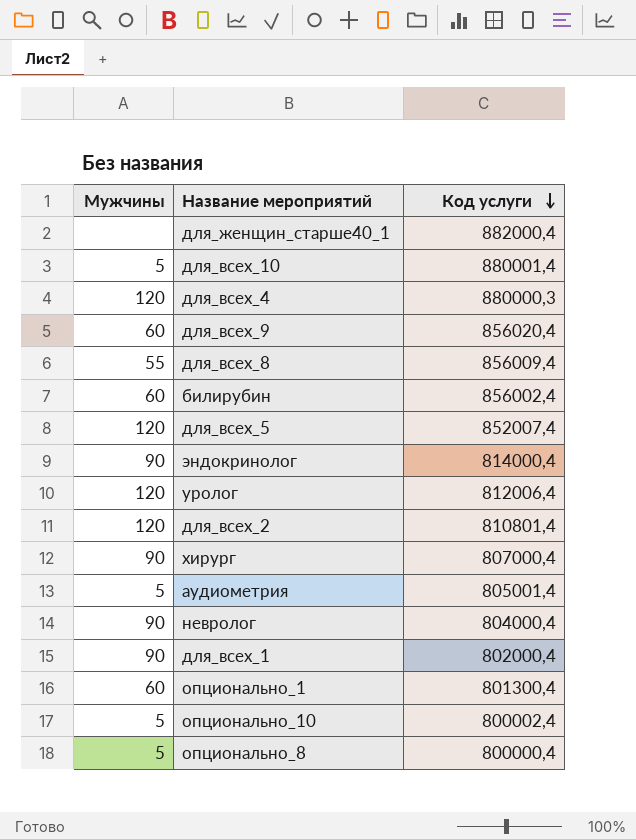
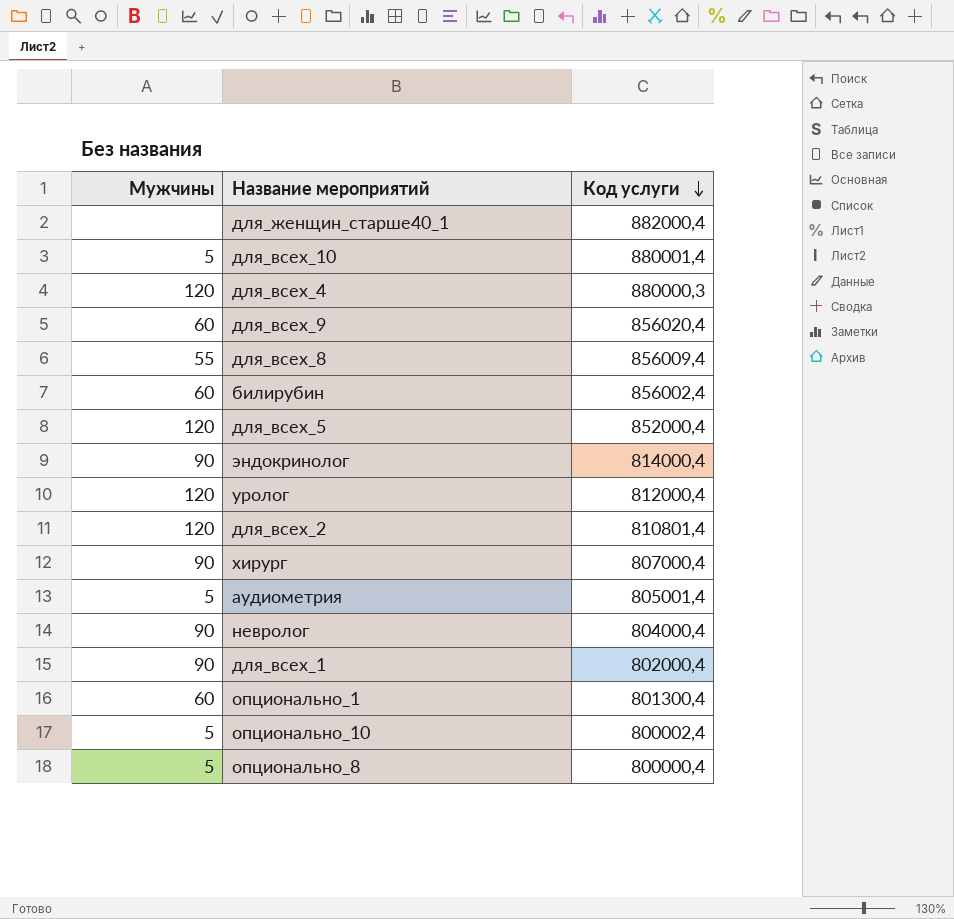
для_всех_5 | Код услуги: 852007,4 -> 852000,4
уролог | Код услуги: 812006,4 -> 812000,4

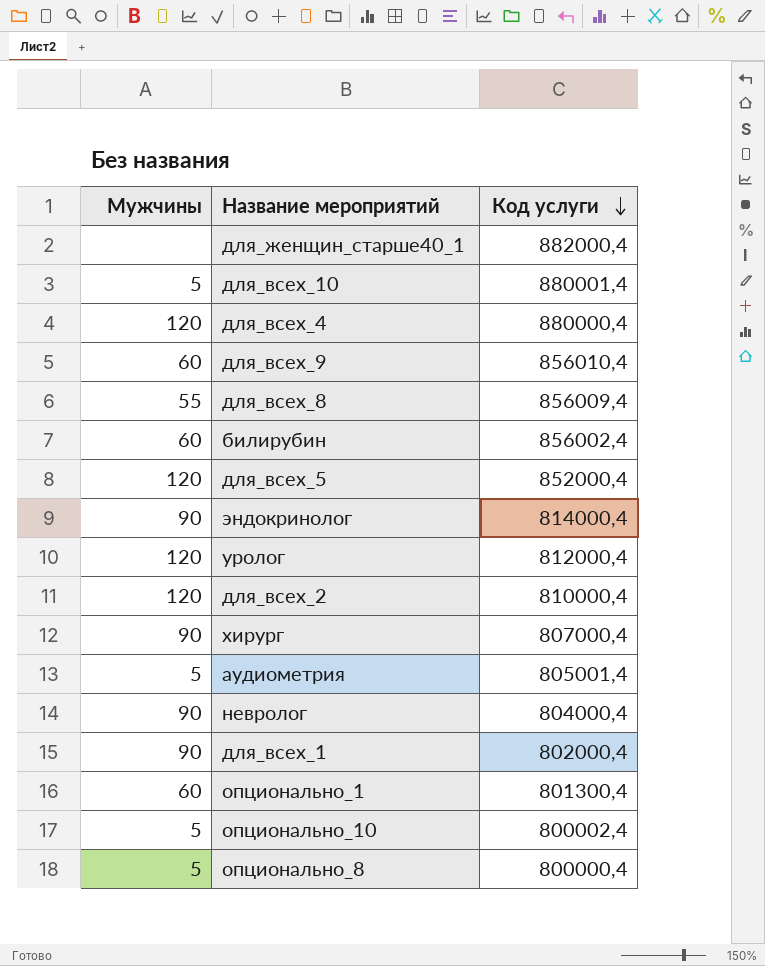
для_всех_4 | Код услуги: 880000,3 -> 880000,4
для_всех_9 | Код услуги: 856020,4 -> 856010,4
для_всех_2 | Код услуги: 810801,4 -> 810000,4

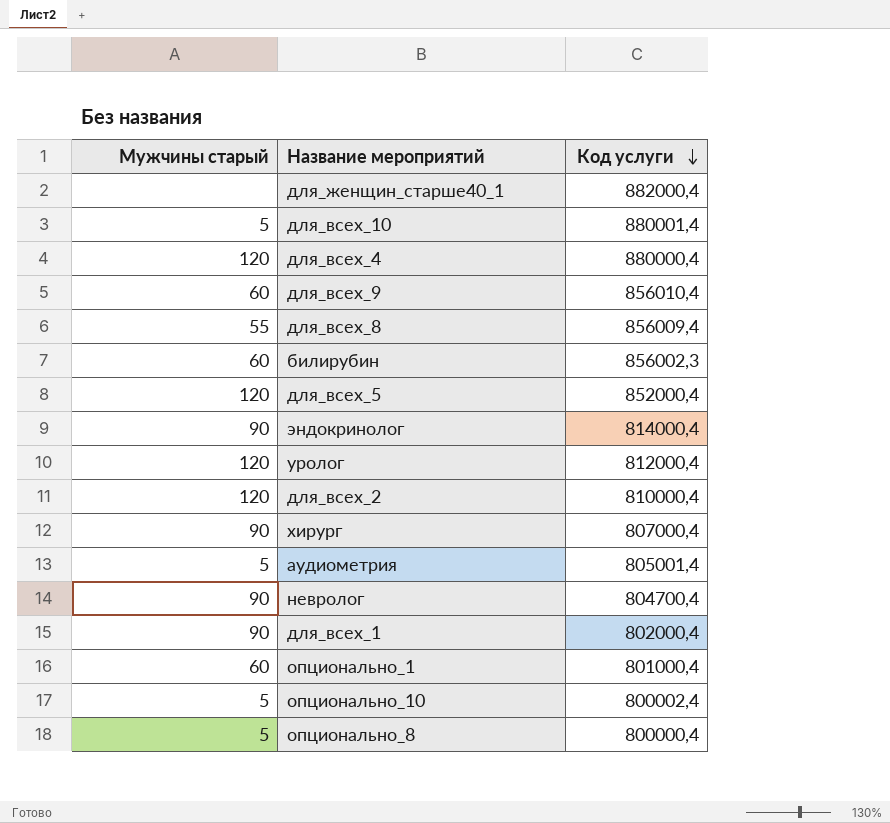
column name: Мужчины -> Мужчины старый
билирубин | Код услуги: 856002,4 -> 856002,3
невролог | Код услуги: 804000,4 -> 804700,4
опционально_1 | Код услуги: 801300,4 -> 801000,4

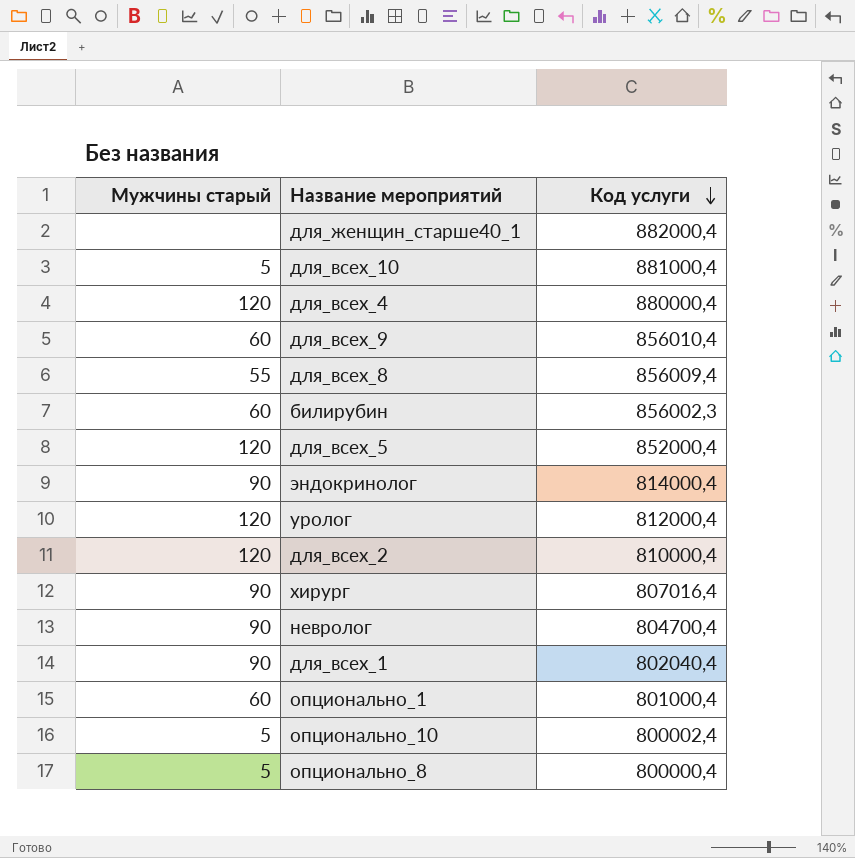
row аудиометрия: 5 | 805001,4 -> none
для_всех_10 | Код услуги: 880001,4 -> 881000,4
хирург | Код услуги: 807000,4 -> 807016,4
для_всех_1 | Код услуги: 802000,4 -> 802040,4

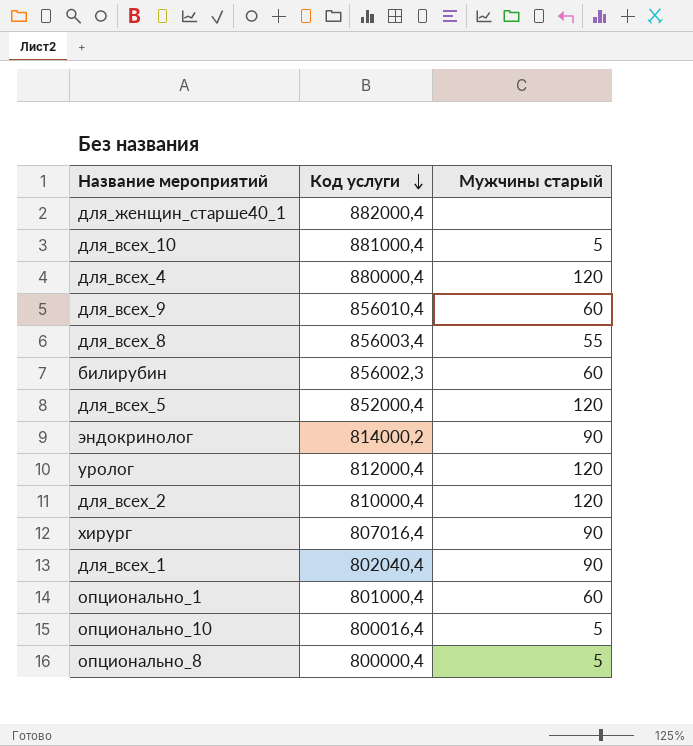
column Мужчины старый | position: 1 -> 3
row невролог: 90 | 804700,4 -> none
для_всех_8 | Код услуги: 856009,4 -> 856003,4
эндокринолог | Код услуги: 814000,4 -> 814000,2
опционально_10 | Код услуги: 800002,4 -> 800016,4

